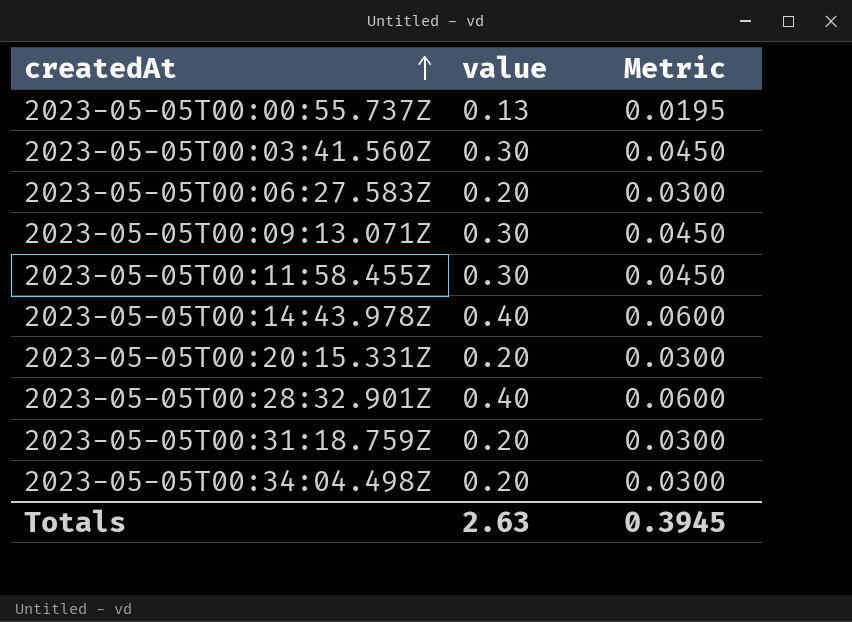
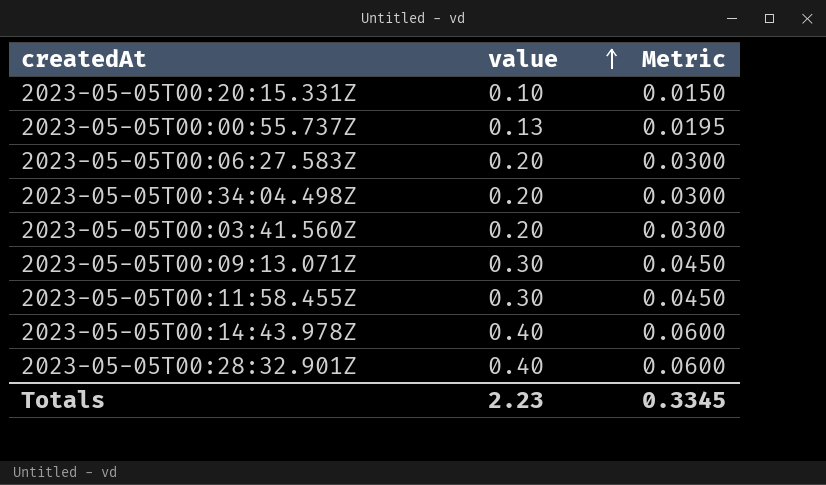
row order: createdAt ascending -> value ascending
row 2023-05-05T00:31:18.759Z: 0.20 | 0.0300 -> none
2023-05-05T00:20:15.331Z | value: 0.20 -> 0.10
2023-05-05T00:20:15.331Z | Metric: 0.0300 -> 0.0150
2023-05-05T00:03:41.560Z | value: 0.30 -> 0.20
2023-05-05T00:03:41.560Z | Metric: 0.0450 -> 0.0300
Totals | value: 2.63 -> 2.23
Totals | Metric: 0.3945 -> 0.3345

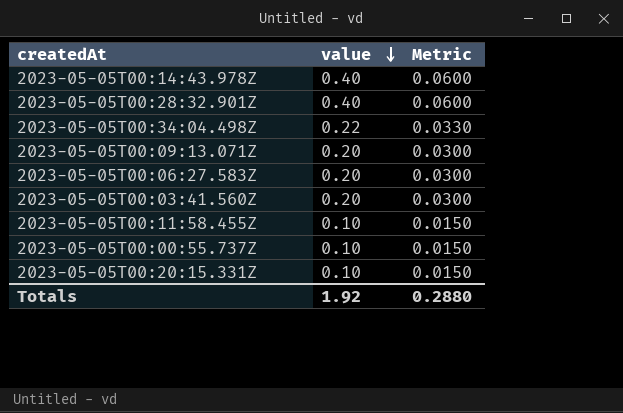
row order: value ascending -> value descending
2023-05-05T00:34:04.498Z | value: 0.20 -> 0.22
2023-05-05T00:34:04.498Z | Metric: 0.0300 -> 0.0330
2023-05-05T00:09:13.071Z | value: 0.30 -> 0.20
2023-05-05T00:09:13.071Z | Metric: 0.0450 -> 0.0300
2023-05-05T00:11:58.455Z | value: 0.30 -> 0.10
2023-05-05T00:11:58.455Z | Metric: 0.0450 -> 0.0150
2023-05-05T00:00:55.737Z | value: 0.13 -> 0.10
2023-05-05T00:00:55.737Z | Metric: 0.0195 -> 0.0150
Totals | value: 2.23 -> 1.92
Totals | Metric: 0.3345 -> 0.2880

